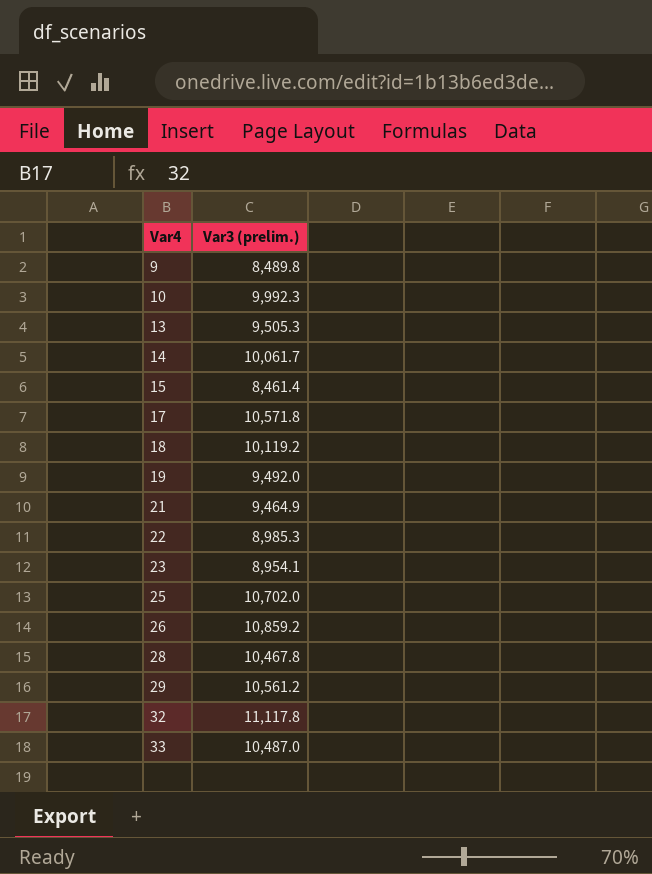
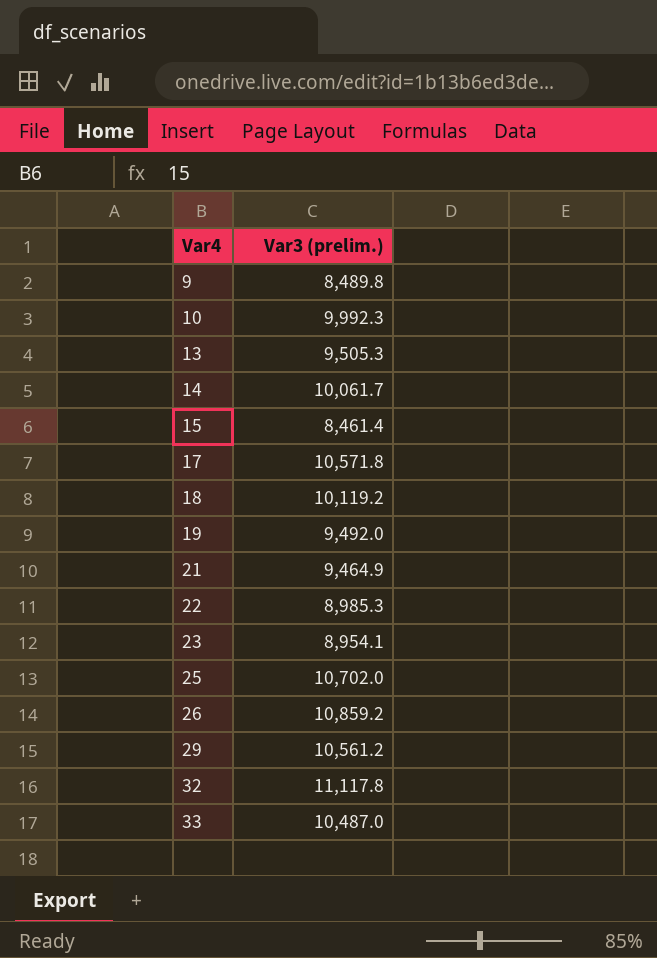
row 28: 10,467.8 -> none

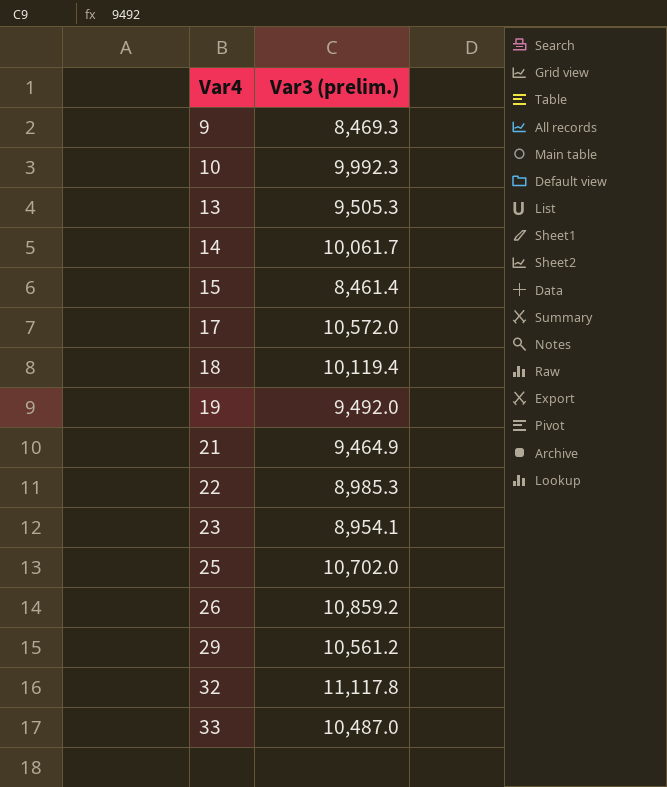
9 | Var3 (prelim.): 8,489.8 -> 8,469.3
17 | Var3 (prelim.): 10,571.8 -> 10,572.0
18 | Var3 (prelim.): 10,119.2 -> 10,119.4

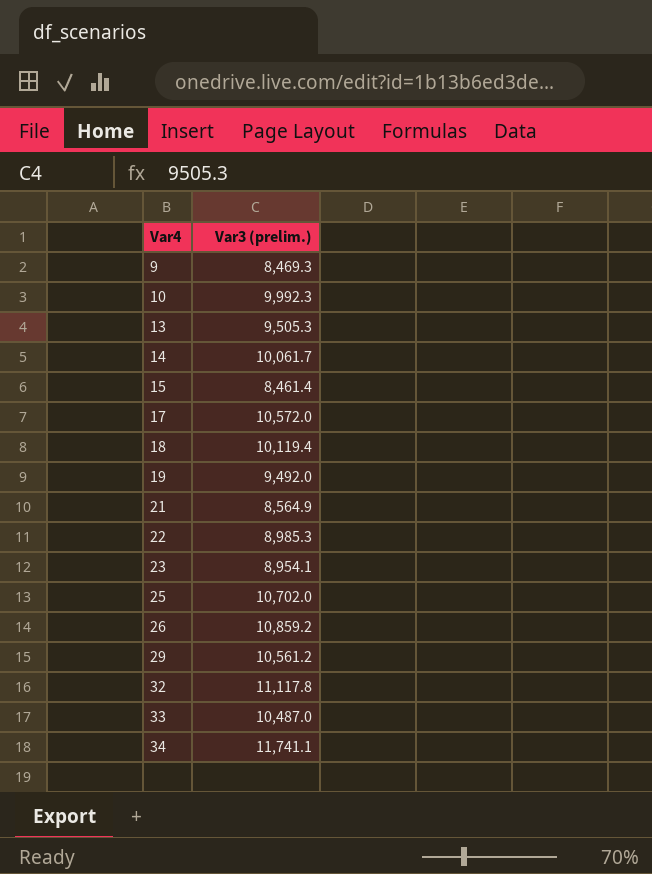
21 | Var3 (prelim.): 9,464.9 -> 8,564.9
row 34: none -> 11,741.1

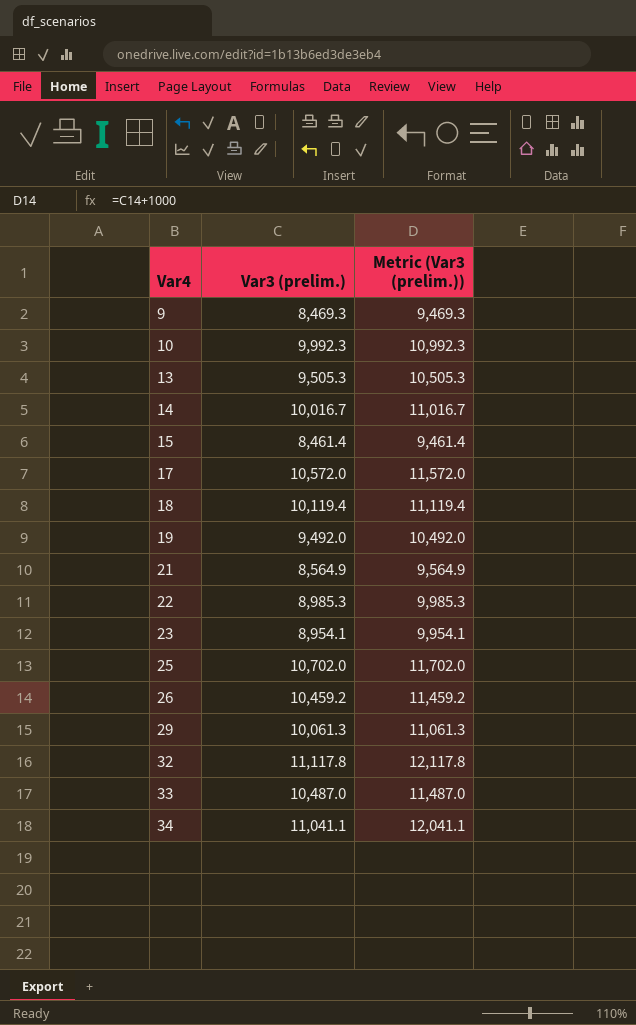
column Metric (Var3 (prelim.)) | formula: none -> [Var3 (prelim.)] + 1000
14 | Var3 (prelim.): 10,061.7 -> 10,016.7
26 | Var3 (prelim.): 10,859.2 -> 10,459.2
29 | Var3 (prelim.): 10,561.2 -> 10,061.3
34 | Var3 (prelim.): 11,741.1 -> 11,041.1

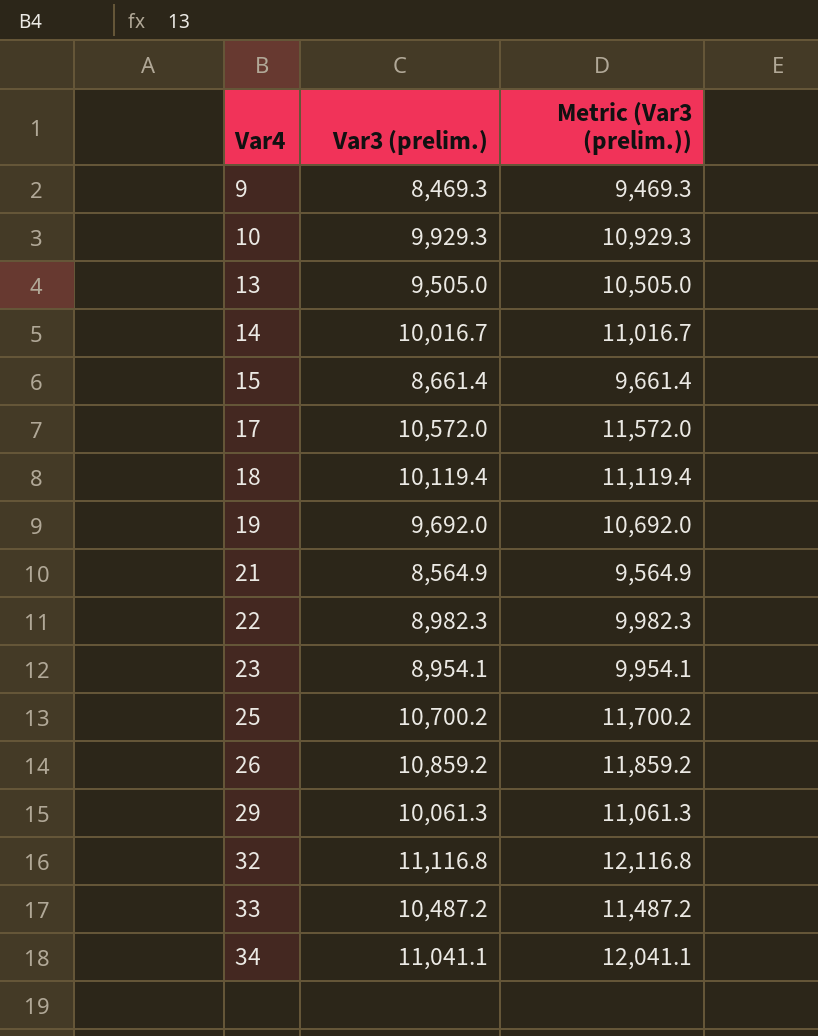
10 | Var3 (prelim.): 9,992.3 -> 9,929.3
10 | Metric (Var3 (prelim.)): 10,992.3 -> 10,929.3
13 | Var3 (prelim.): 9,505.3 -> 9,505.0
13 | Metric (Var3 (prelim.)): 10,505.3 -> 10,505.0
15 | Var3 (prelim.): 8,461.4 -> 8,661.4
15 | Metric (Var3 (prelim.)): 9,461.4 -> 9,661.4
19 | Var3 (prelim.): 9,492.0 -> 9,692.0
19 | Metric (Var3 (prelim.)): 10,492.0 -> 10,692.0
22 | Var3 (prelim.): 8,985.3 -> 8,982.3
22 | Metric (Var3 (prelim.)): 9,985.3 -> 9,982.3
25 | Var3 (prelim.): 10,702.0 -> 10,700.2
25 | Metric (Var3 (prelim.)): 11,702.0 -> 11,700.2
26 | Var3 (prelim.): 10,459.2 -> 10,859.2
26 | Metric (Var3 (prelim.)): 11,459.2 -> 11,859.2
32 | Var3 (prelim.): 11,117.8 -> 11,116.8
32 | Metric (Var3 (prelim.)): 12,117.8 -> 12,116.8
33 | Var3 (prelim.): 10,487.0 -> 10,487.2
33 | Metric (Var3 (prelim.)): 11,487.0 -> 11,487.2

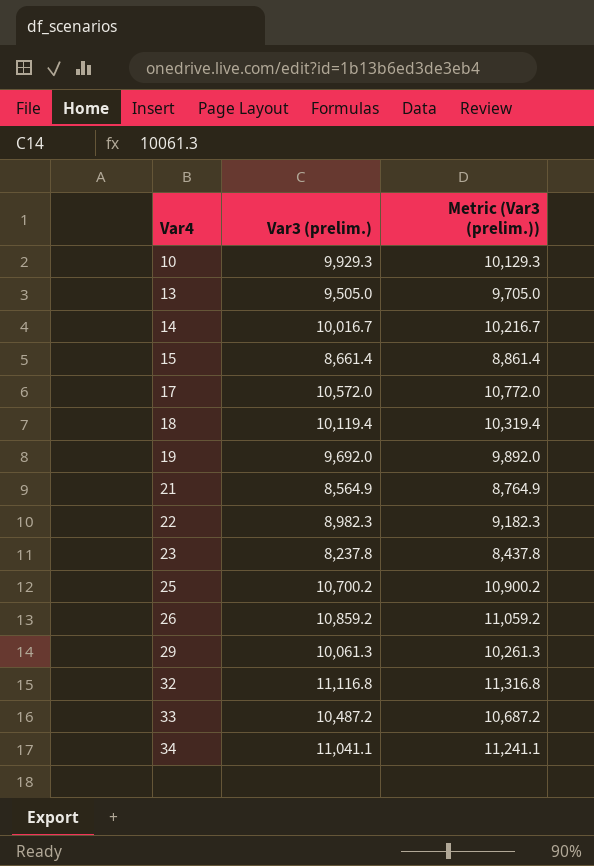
column Metric (Var3 (prelim.)) | formula: [Var3 (prelim.)] + 1000 -> [Var3 (prelim.)] + 200
row 9: 8,469.3 | 9,469.3 -> none
23 | Var3 (prelim.): 8,954.1 -> 8,237.8

